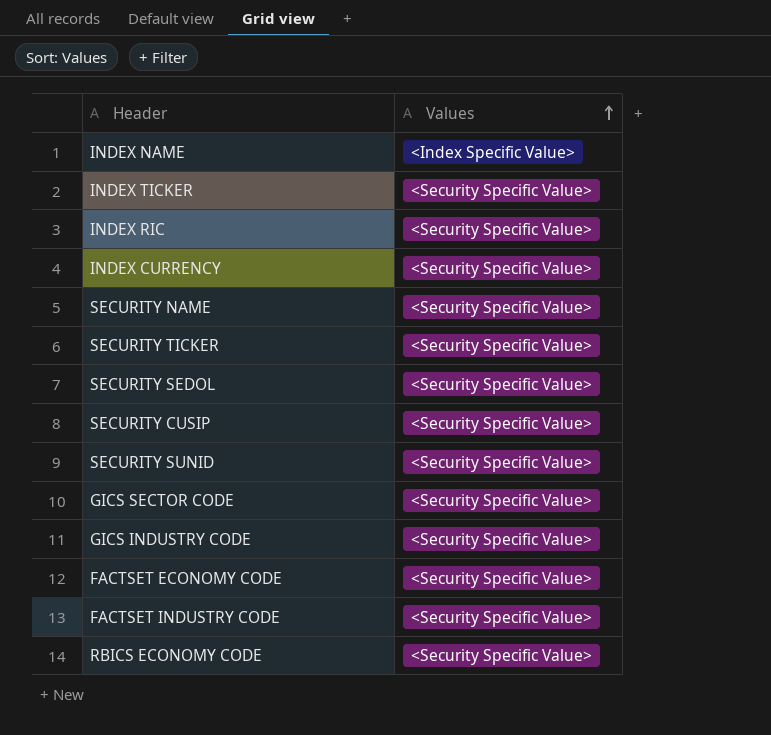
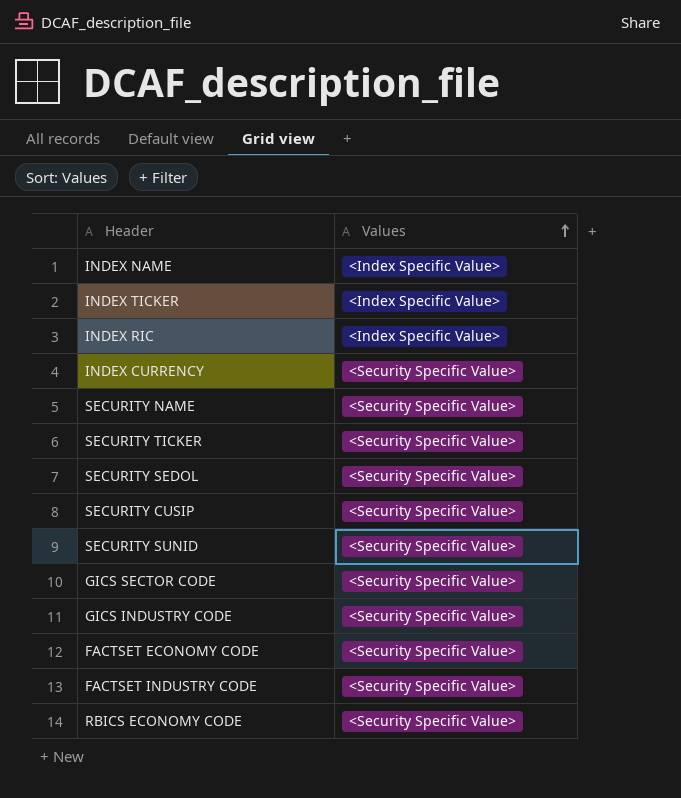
INDEX TICKER | Values: <Security Specific Value> -> <Index Specific Value>
INDEX RIC | Values: <Security Specific Value> -> <Index Specific Value>

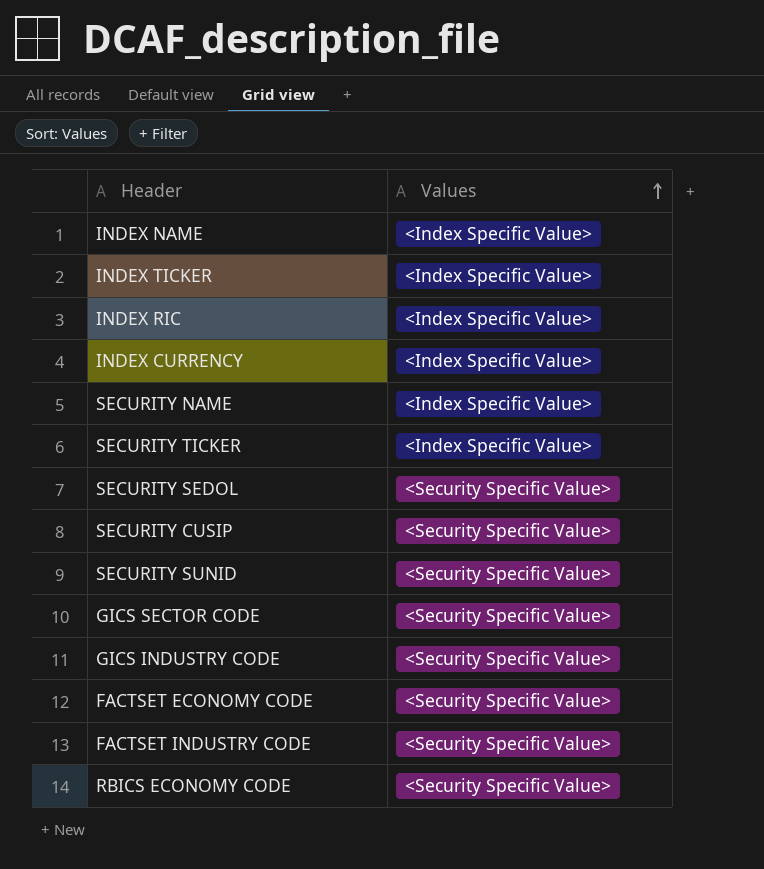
INDEX CURRENCY | Values: <Security Specific Value> -> <Index Specific Value>
SECURITY NAME | Values: <Security Specific Value> -> <Index Specific Value>
SECURITY TICKER | Values: <Security Specific Value> -> <Index Specific Value>

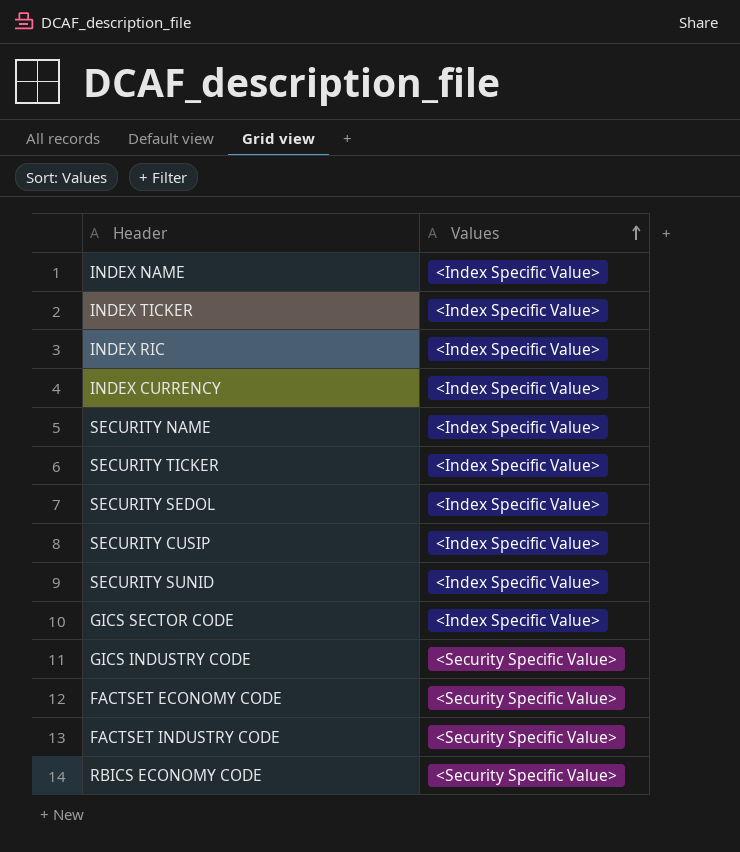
SECURITY SEDOL | Values: <Security Specific Value> -> <Index Specific Value>
SECURITY CUSIP | Values: <Security Specific Value> -> <Index Specific Value>
SECURITY SUNID | Values: <Security Specific Value> -> <Index Specific Value>
GICS SECTOR CODE | Values: <Security Specific Value> -> <Index Specific Value>

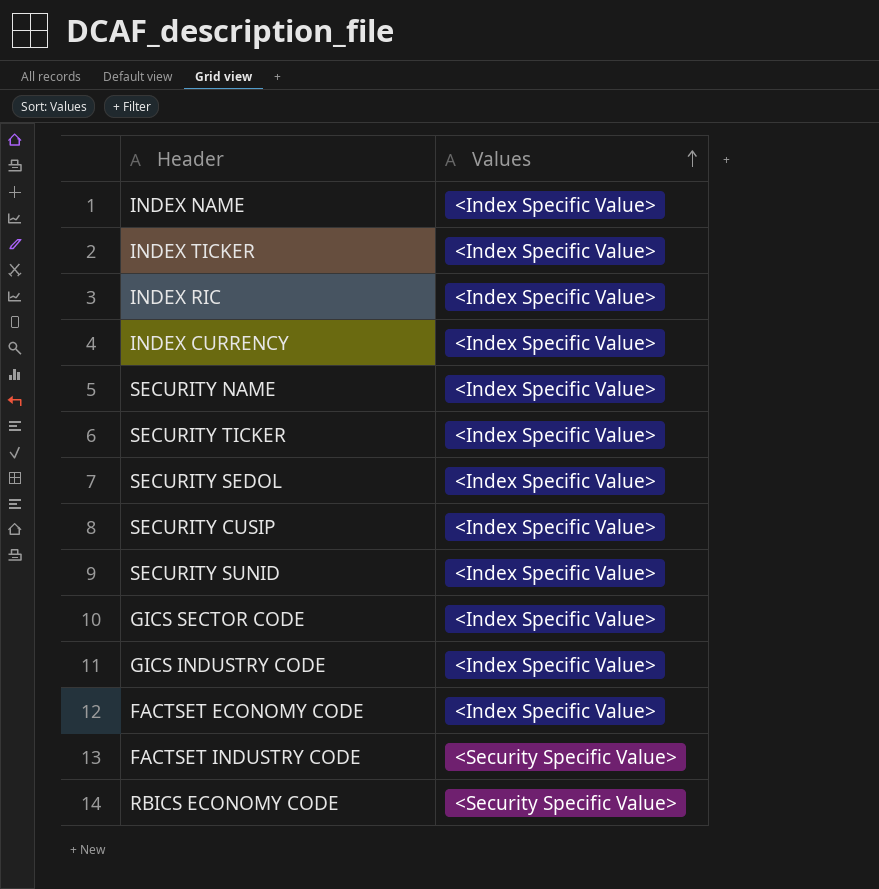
GICS INDUSTRY CODE | Values: <Security Specific Value> -> <Index Specific Value>
FACTSET ECONOMY CODE | Values: <Security Specific Value> -> <Index Specific Value>

